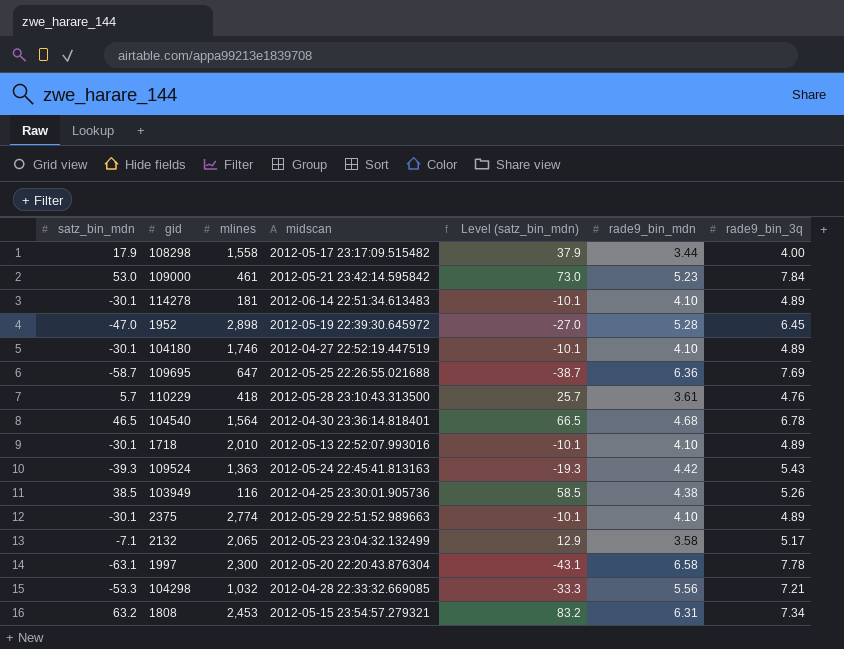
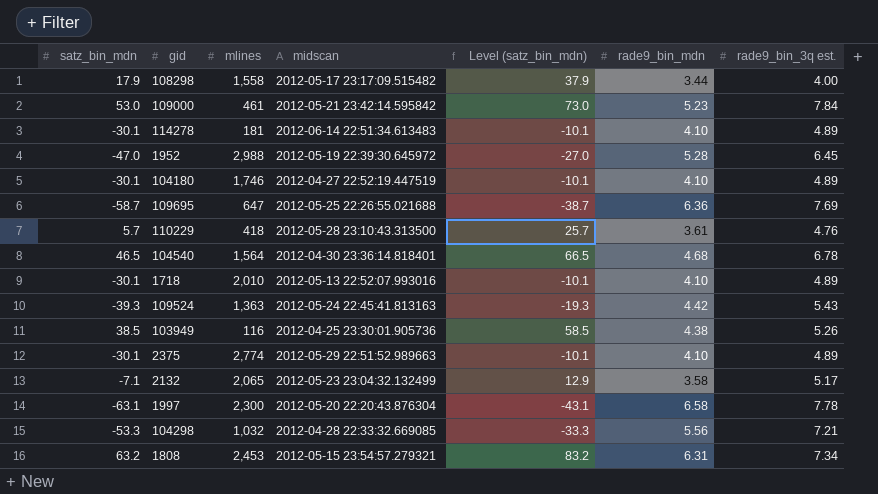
column name: rade9_bin_3q -> rade9_bin_3q est.
1952 | mlines: 2,898 -> 2,988

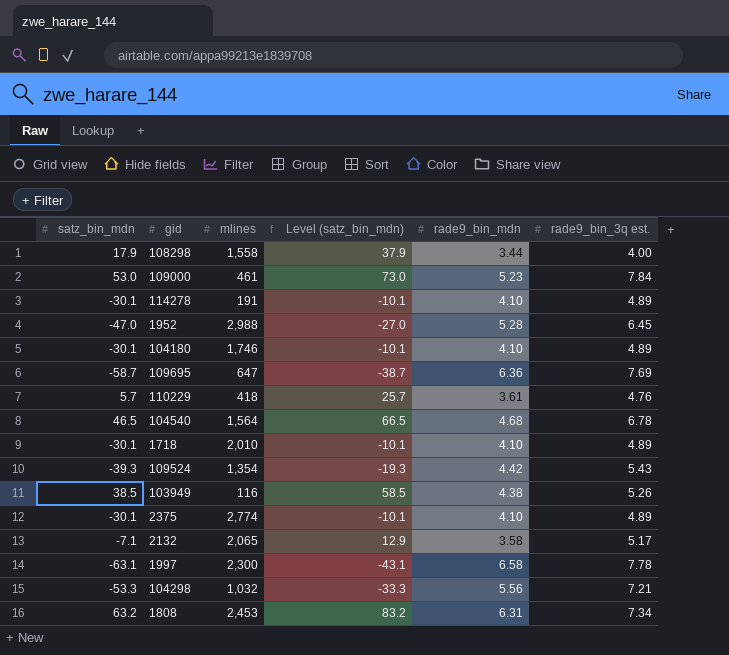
column midscan | position: 4 -> none
114278 | mlines: 181 -> 191
109524 | mlines: 1,363 -> 1,354

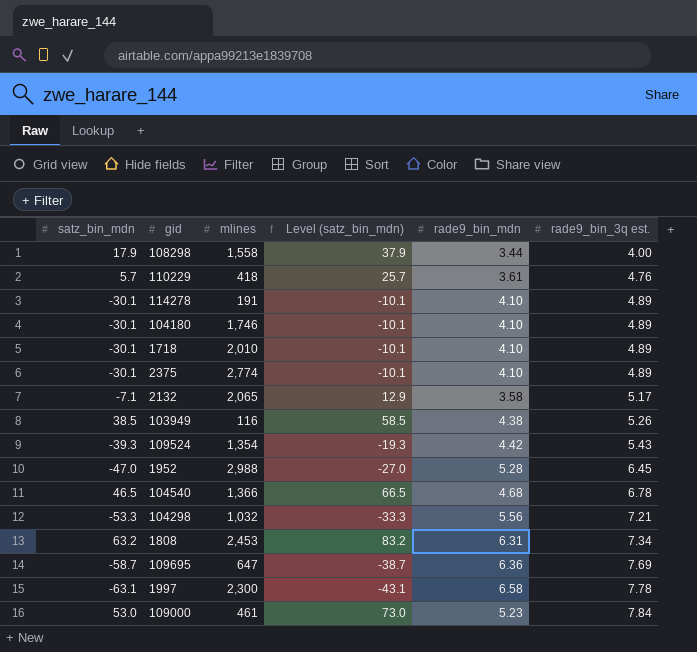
row order: none -> rade9_bin_3q est. ascending
104540 | mlines: 1,564 -> 1,366

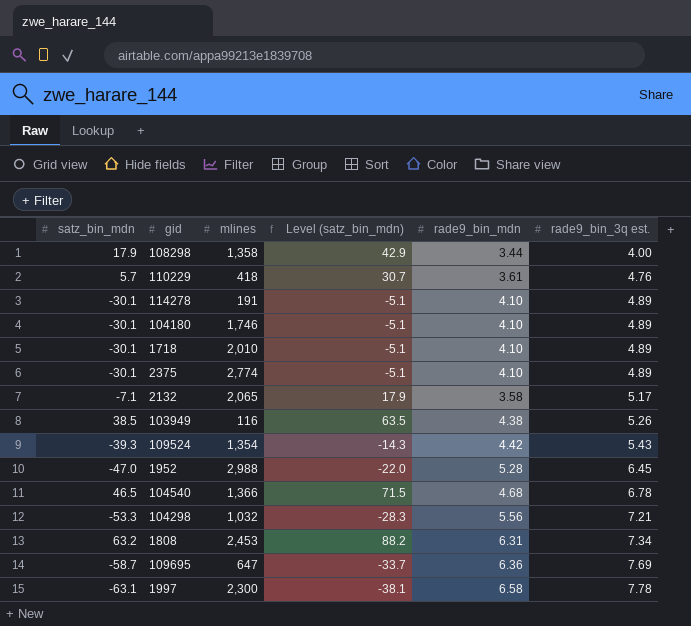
column Level (satz_bin_mdn) | formula: [satz_bin_mdn] + 20 -> [satz_bin_mdn] + 25
row 109000: 53.0 | 461 | 73.0 | 5.23 | 7.84 -> none
108298 | mlines: 1,558 -> 1,358

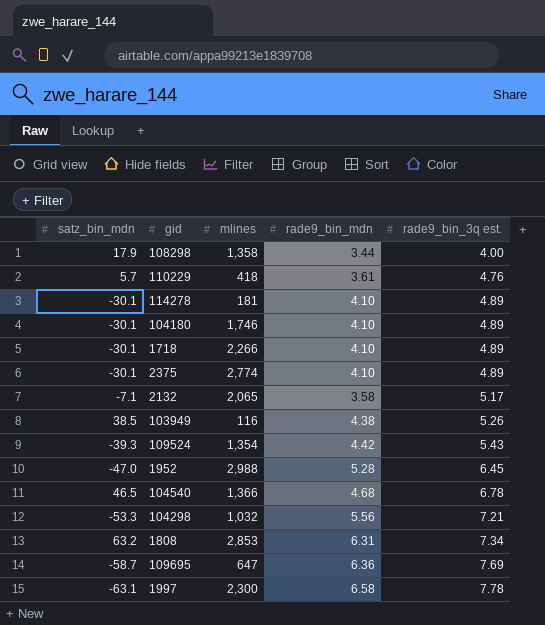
column Level (satz_bin_mdn) | formula: [satz_bin_mdn] + 25 -> none
114278 | mlines: 191 -> 181
1718 | mlines: 2,010 -> 2,266
1808 | mlines: 2,453 -> 2,853

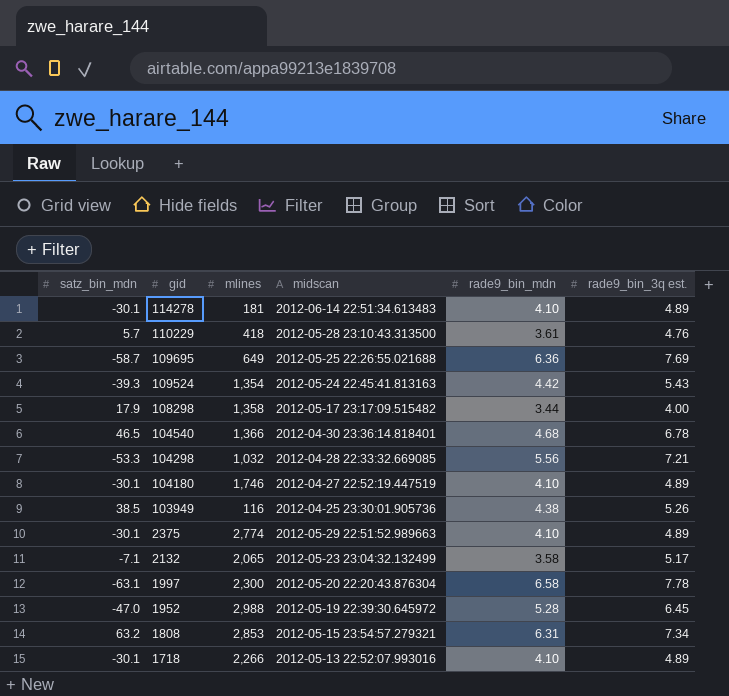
row order: rade9_bin_3q est. ascending -> gid descending
column midscan | position: none -> 4
109695 | mlines: 647 -> 649

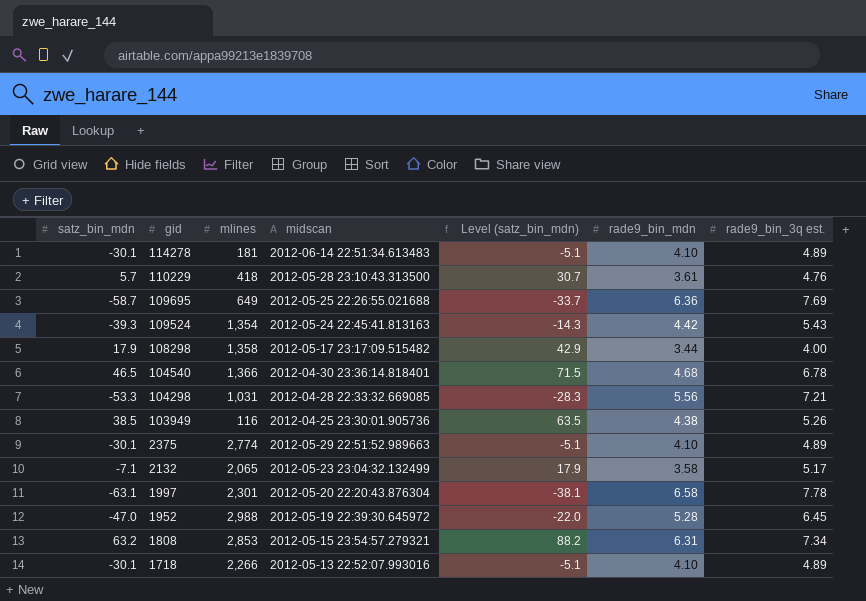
column Level (satz_bin_mdn) | formula: none -> [satz_bin_mdn] + 25
row 104180: -30.1 | 1,746 | 2012-04-27 22:52:19.447519 | 4.10 | 4.89 -> none
104298 | mlines: 1,032 -> 1,031
1997 | mlines: 2,300 -> 2,301

